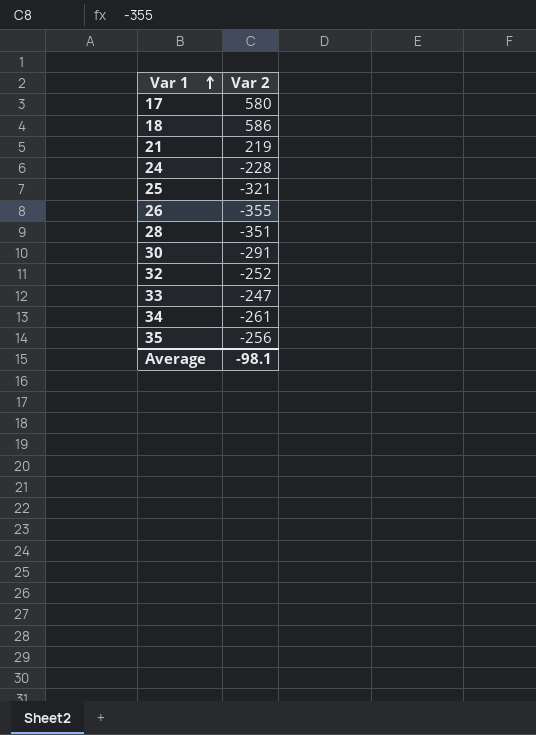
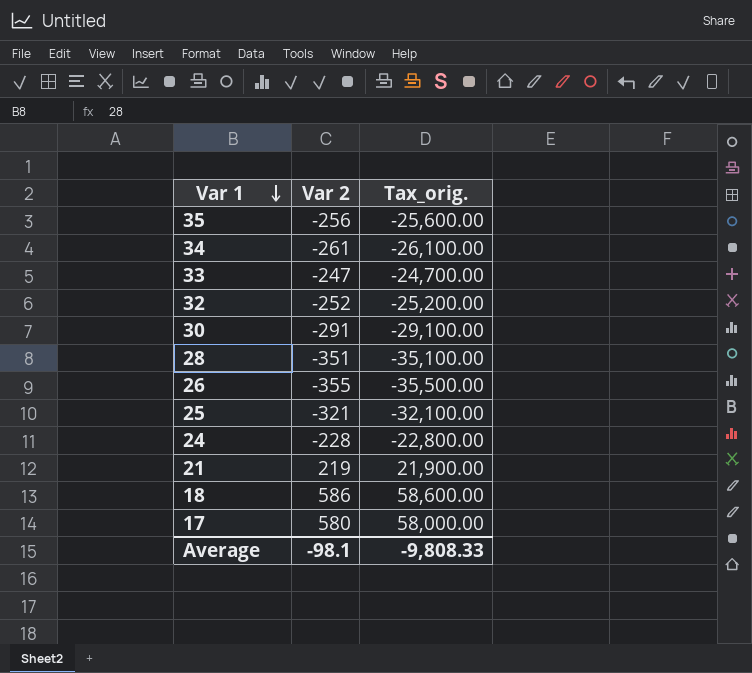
row order: Var 1 ascending -> Var 1 descending
column Tax_orig. | formula: none -> [Var 2] * 100

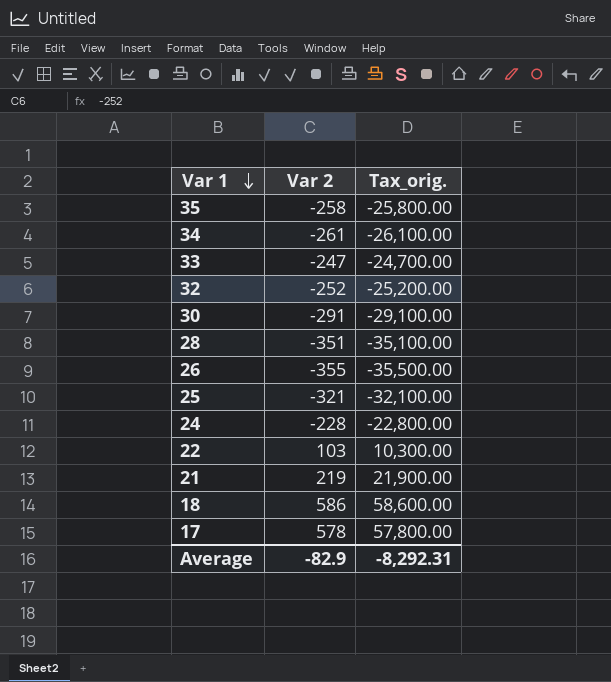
35 | Var 2: -256 -> -258
35 | Tax_orig.: -25,600.00 -> -25,800.00
row 22: none -> 103 | 10,300.00
17 | Var 2: 580 -> 578
17 | Tax_orig.: 58,000.00 -> 57,800.00
Average | Var 2: -98.1 -> -82.9
Average | Tax_orig.: -9,808.33 -> -8,292.31

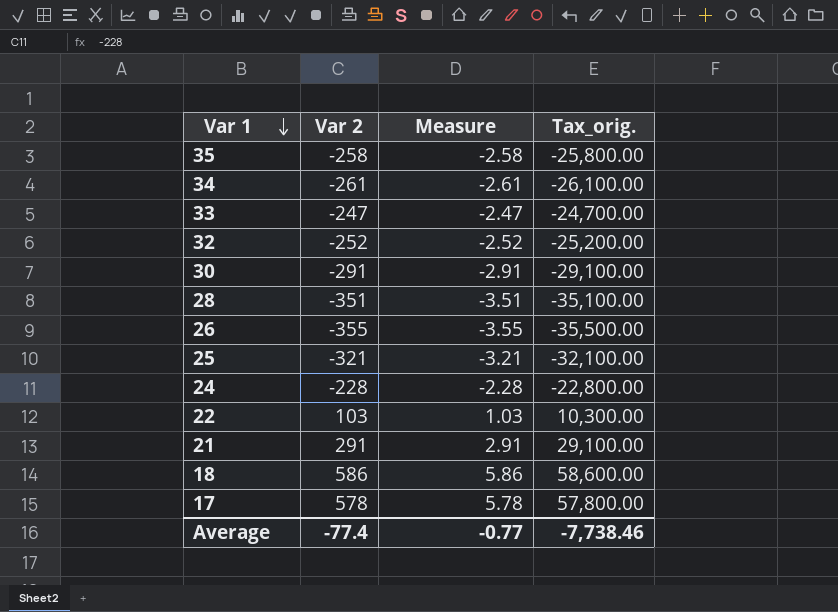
column Measure | formula: none -> [Var 2] * 0.01
21 | Var 2: 219 -> 291
21 | Tax_orig.: 21,900.00 -> 29,100.00
Average | Var 2: -82.9 -> -77.4
Average | Tax_orig.: -8,292.31 -> -7,738.46

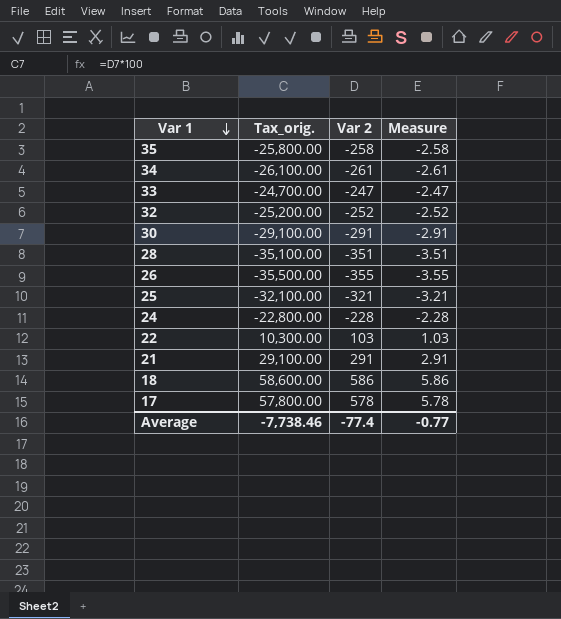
column Tax_orig. | position: 4 -> 2

